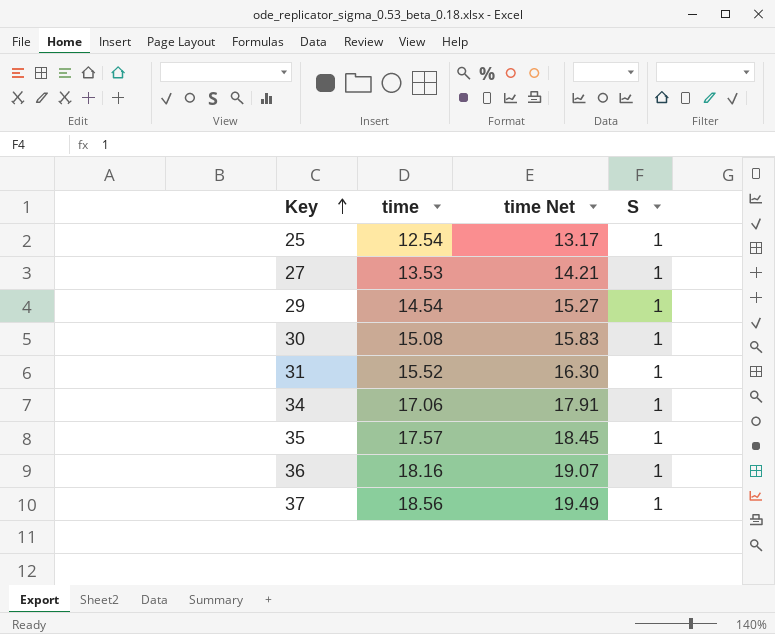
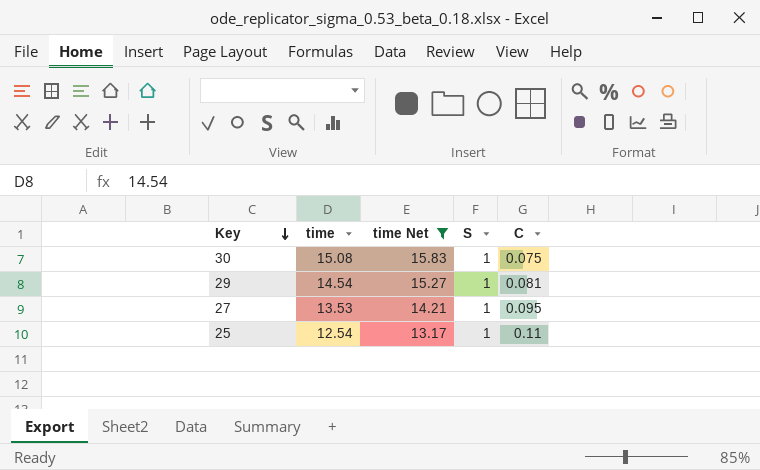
filter: none -> time Net <= 15.83
row order: Key ascending -> Key descending
column C | position: none -> 5

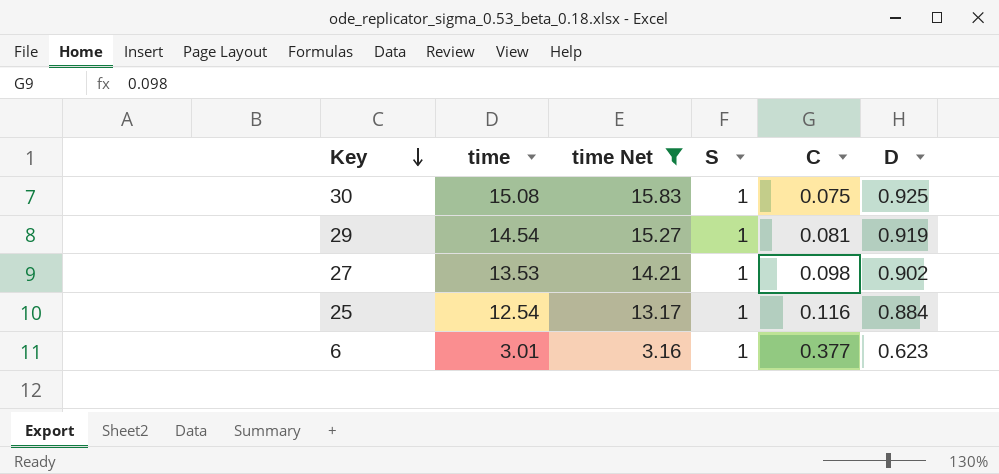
column D | formula: none -> [S] - [C]
27 | C: 0.095 -> 0.098
25 | C: 0.11 -> 0.116
row 6: none -> 3.01 | 3.16 | 1 | 0.377 | 0.623

